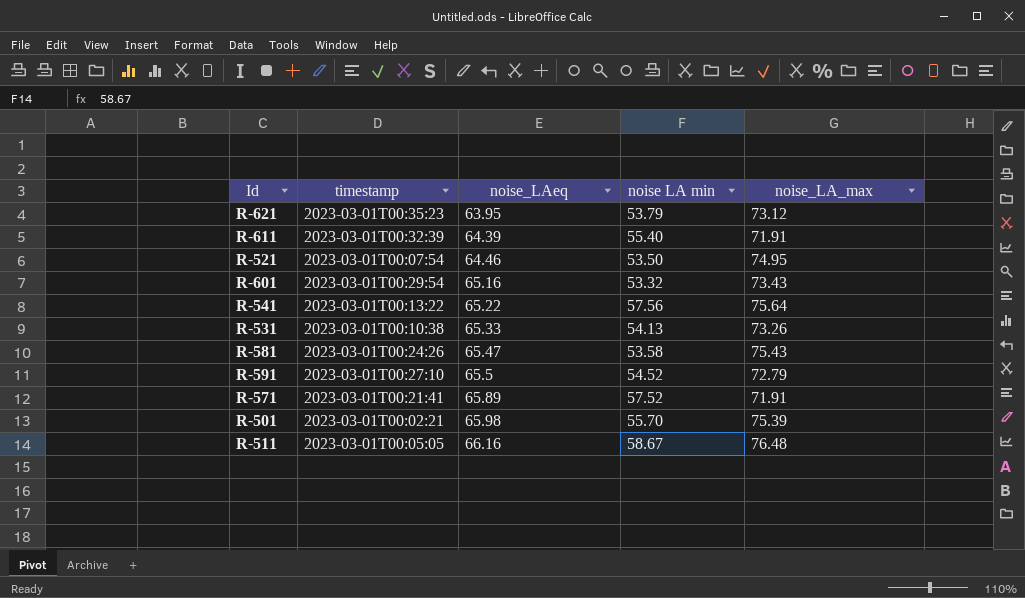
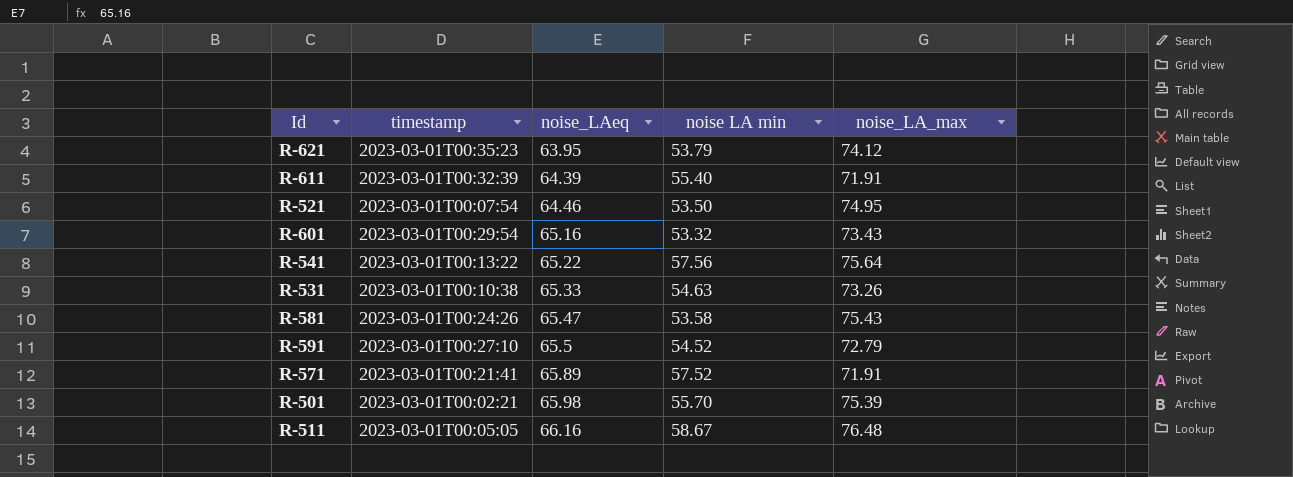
R-621 | noise_LA_max: 73.12 -> 74.12
R-531 | noise LA min: 54.13 -> 54.63

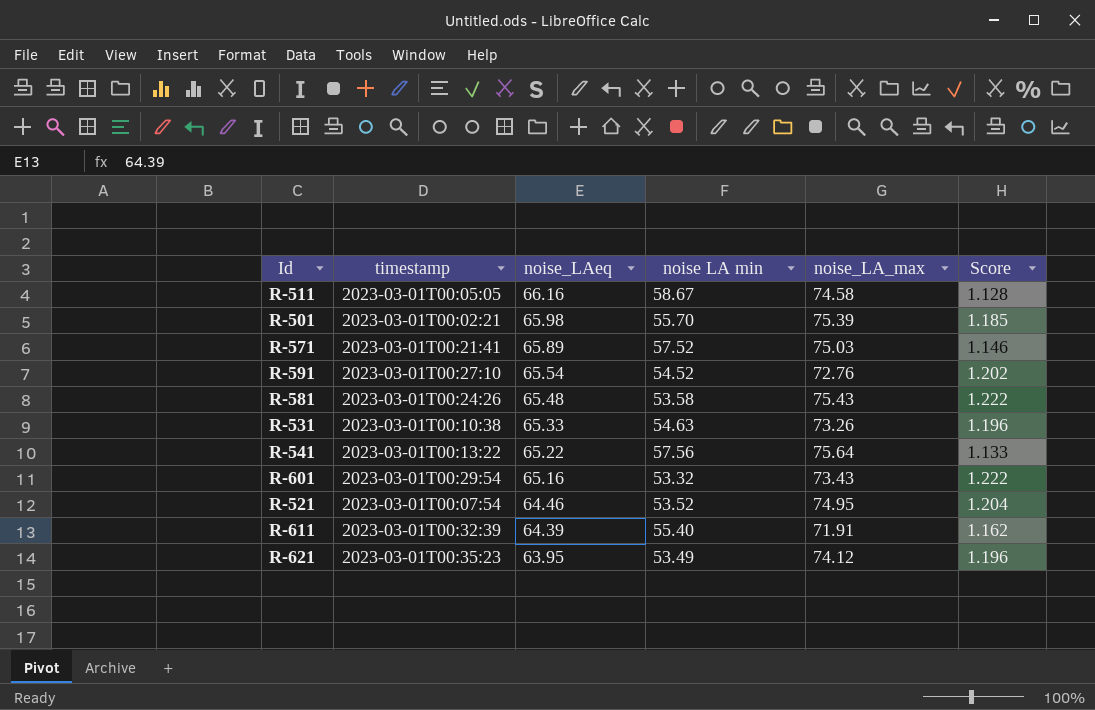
row order: noise_LAeq ascending -> noise_LAeq descending
column Score | formula: none -> [noise_LAeq] / [noise LA min]
R-511 | noise_LA_max: 76.48 -> 74.58
R-571 | noise_LA_max: 71.91 -> 75.03
R-591 | noise_LAeq: 65.5 -> 65.54
R-591 | noise_LA_max: 72.79 -> 72.76
R-581 | noise_LAeq: 65.47 -> 65.48
R-521 | noise LA min: 53.50 -> 53.52
R-621 | noise LA min: 53.79 -> 53.49

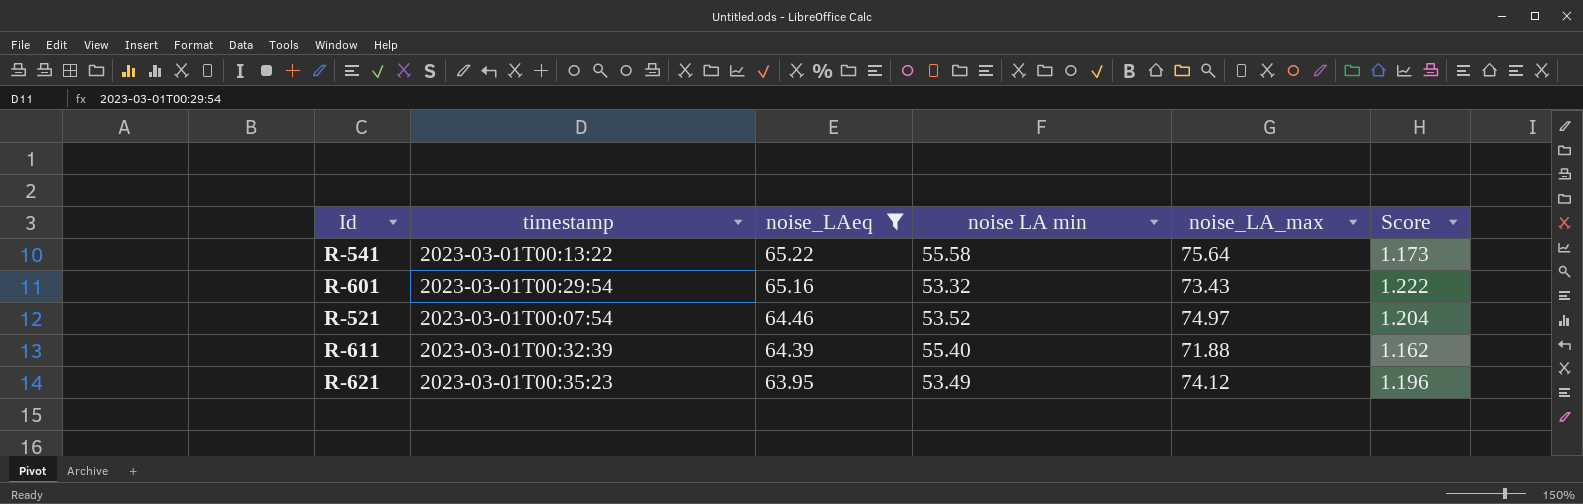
filter: none -> noise_LAeq <= 65.22
R-541 | noise LA min: 57.56 -> 55.58
R-541 | Score: 1.133 -> 1.173
R-521 | noise_LA_max: 74.95 -> 74.97
R-611 | noise_LA_max: 71.91 -> 71.88

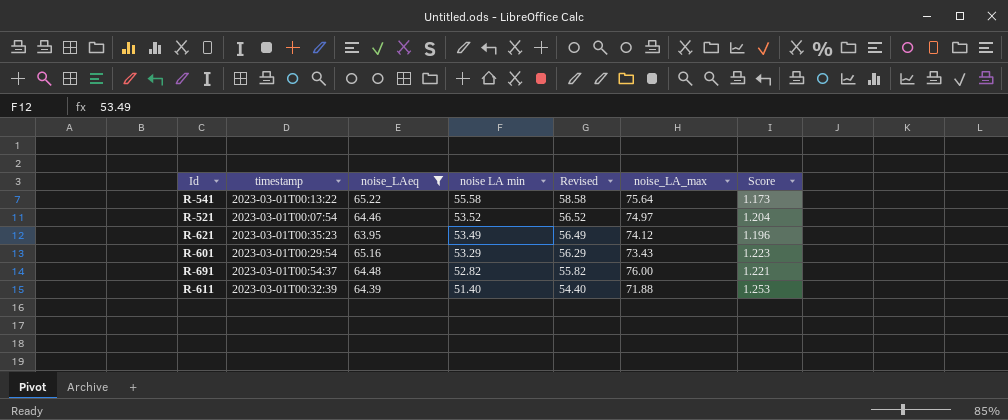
row order: noise_LAeq descending -> noise LA min descending
column Revised | formula: none -> [noise LA min] + 3
R-601 | noise LA min: 53.32 -> 53.29
R-601 | Score: 1.222 -> 1.223
row R-691: none -> 2023-03-01T00:54:37 | 64.48 | 52.82 | 55.82 | 76.00 | 1.221
R-611 | noise LA min: 55.40 -> 51.40
R-611 | Score: 1.162 -> 1.253

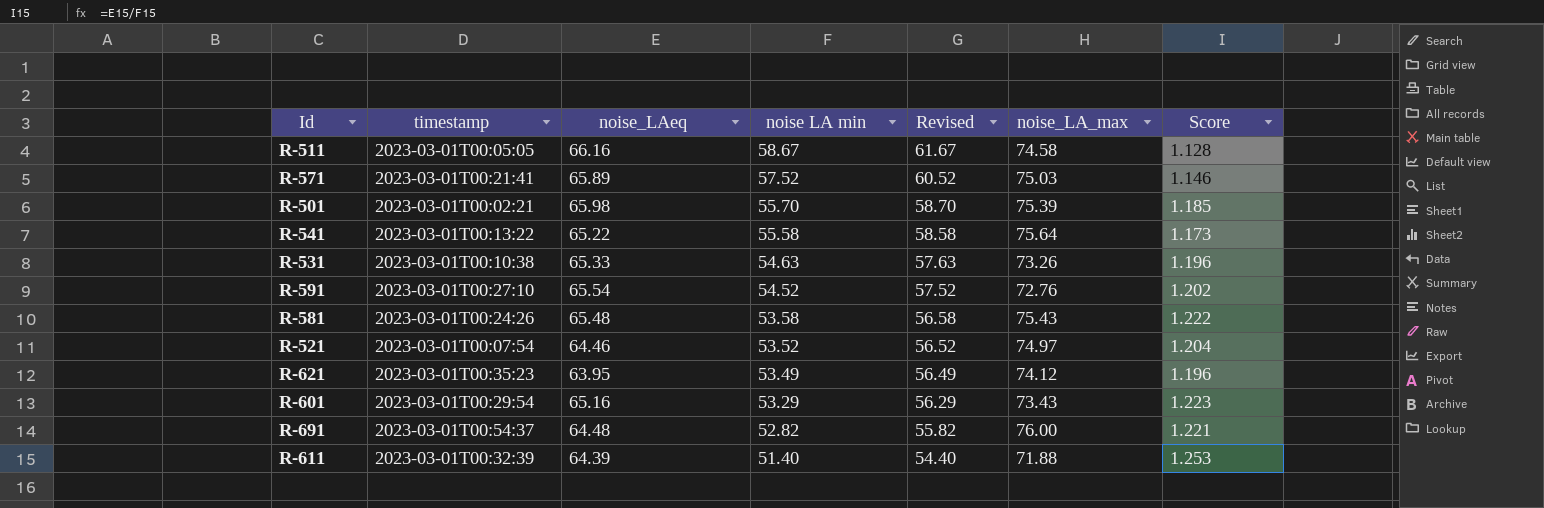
filter: noise_LAeq <= 65.22 -> none

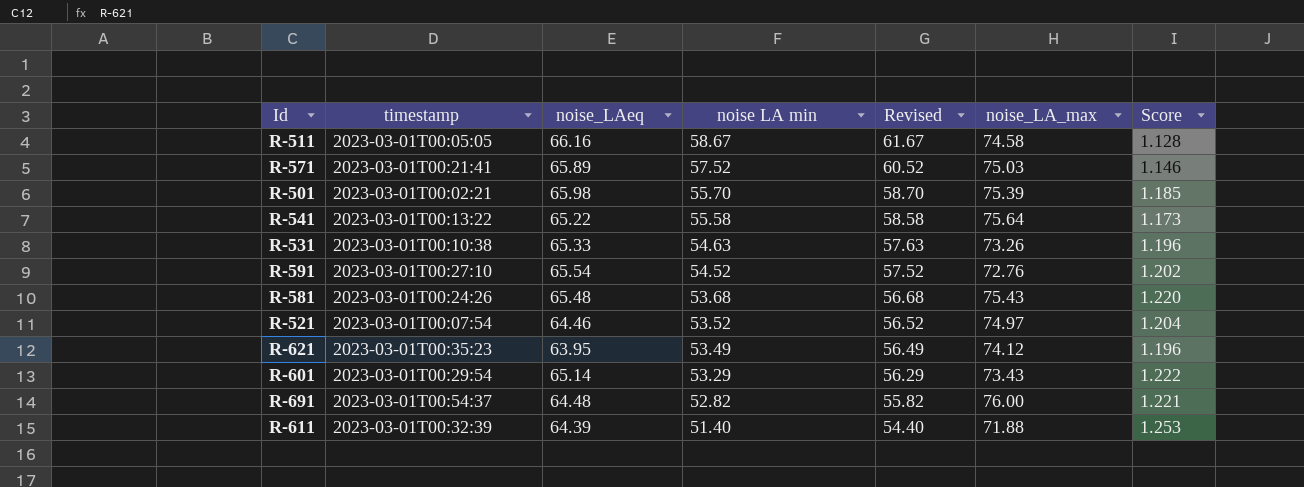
R-581 | noise LA min: 53.58 -> 53.68
R-581 | Revised: 56.58 -> 56.68
R-581 | Score: 1.222 -> 1.220
R-601 | noise_LAeq: 65.16 -> 65.14
R-601 | Score: 1.223 -> 1.222

